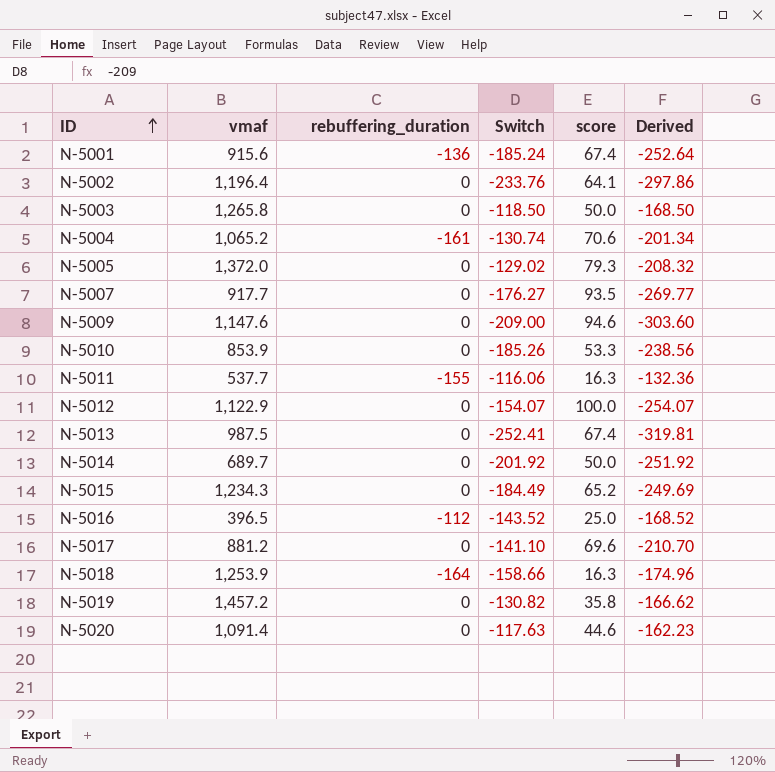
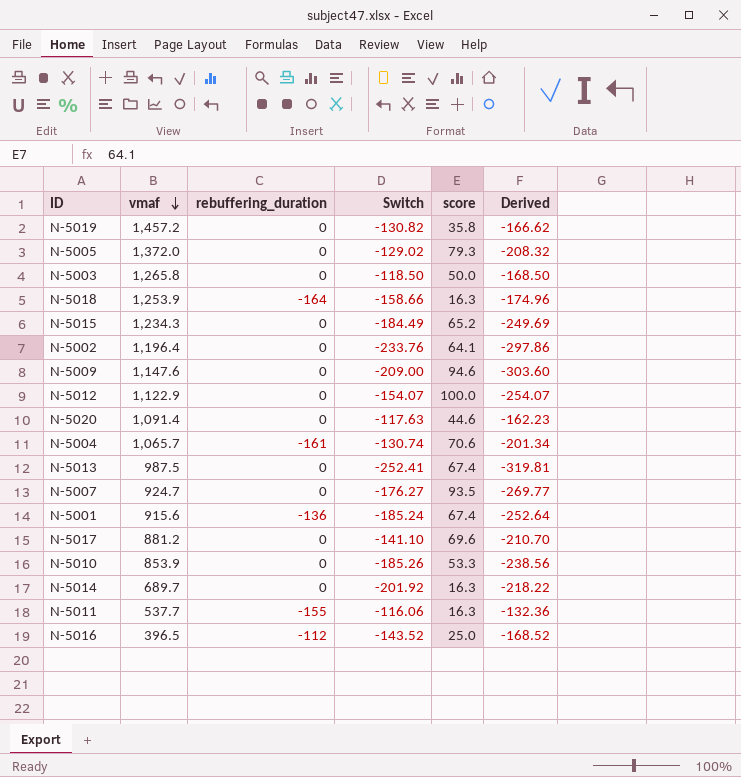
row order: ID ascending -> vmaf descending
N-5004 | vmaf: 1,065.2 -> 1,065.7
N-5007 | vmaf: 917.7 -> 924.7
N-5014 | score: 50.0 -> 16.3
N-5014 | Derived: -251.92 -> -218.22

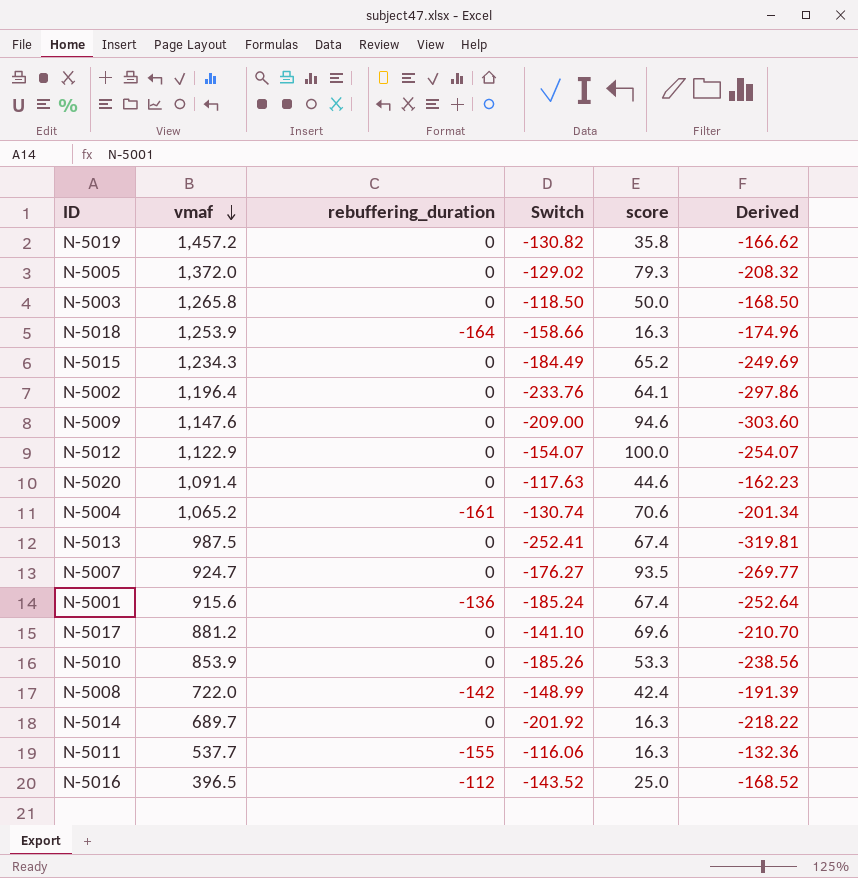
N-5004 | vmaf: 1,065.7 -> 1,065.2
row N-5008: none -> 722.0 | -142 | -148.99 | 42.4 | -191.39

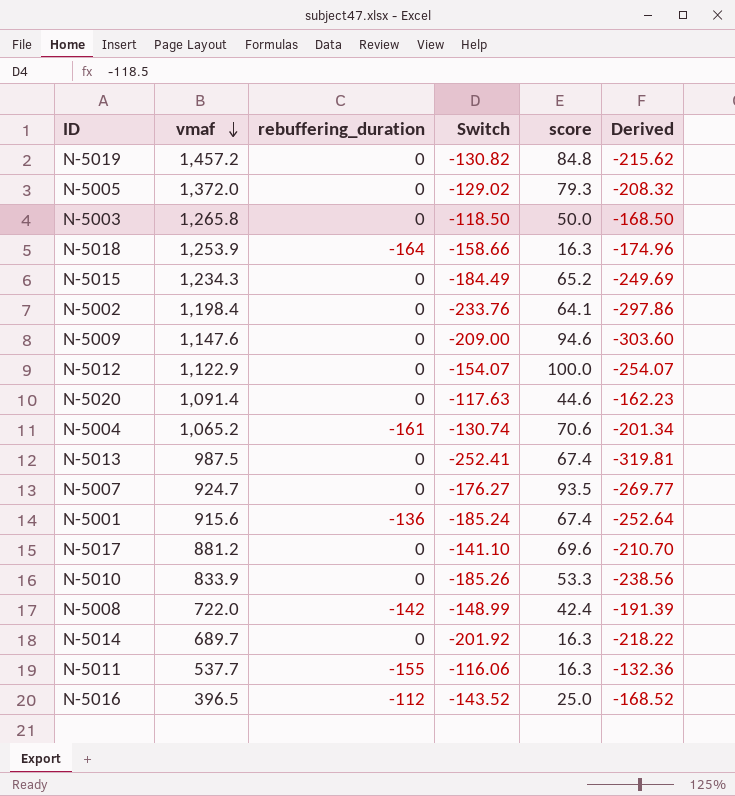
N-5019 | score: 35.8 -> 84.8
N-5019 | Derived: -166.62 -> -215.62
N-5002 | vmaf: 1,196.4 -> 1,198.4
N-5010 | vmaf: 853.9 -> 833.9

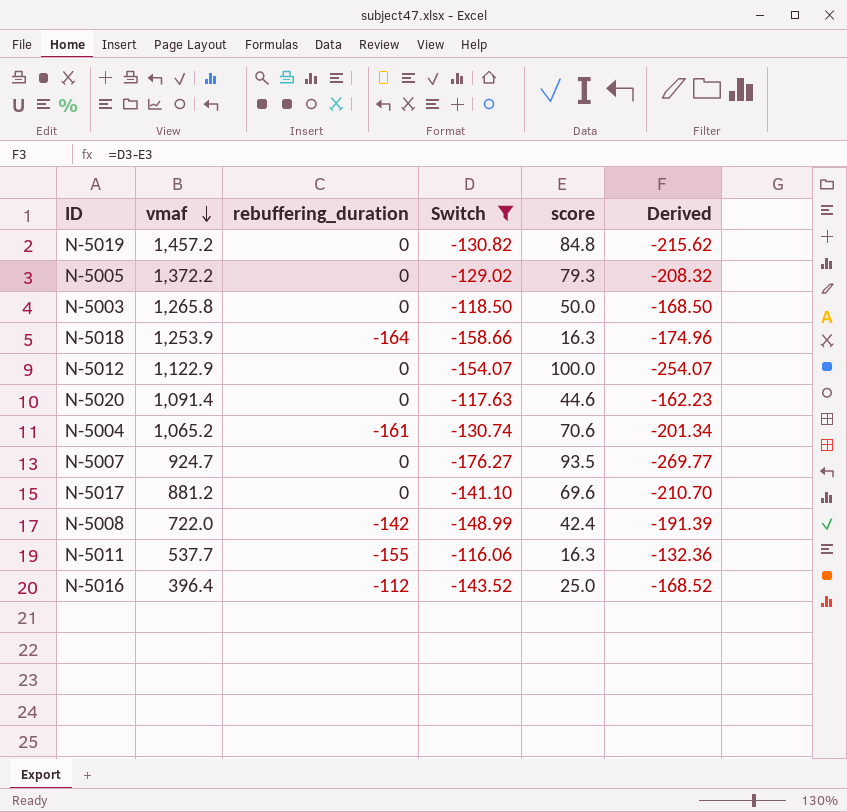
filter: none -> Switch >= -176.27
N-5005 | vmaf: 1,372.0 -> 1,372.2
N-5016 | vmaf: 396.5 -> 396.4

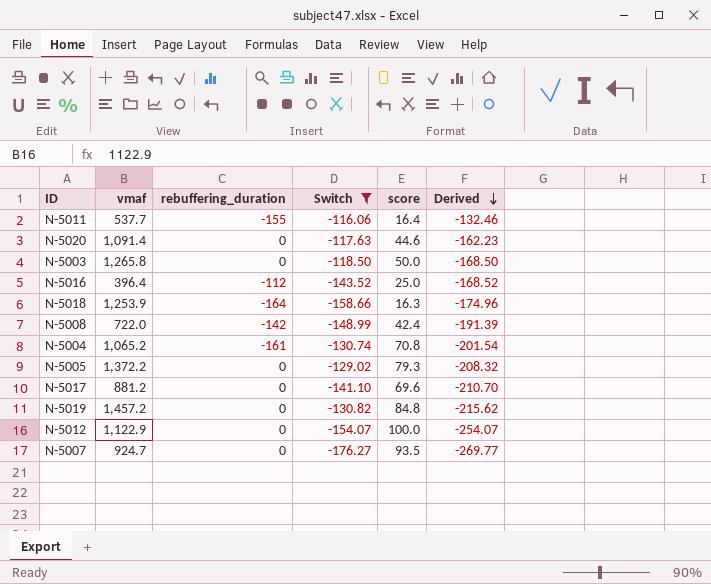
row order: vmaf descending -> Derived descending
N-5011 | score: 16.3 -> 16.4
N-5011 | Derived: -132.36 -> -132.46
N-5004 | score: 70.6 -> 70.8
N-5004 | Derived: -201.34 -> -201.54

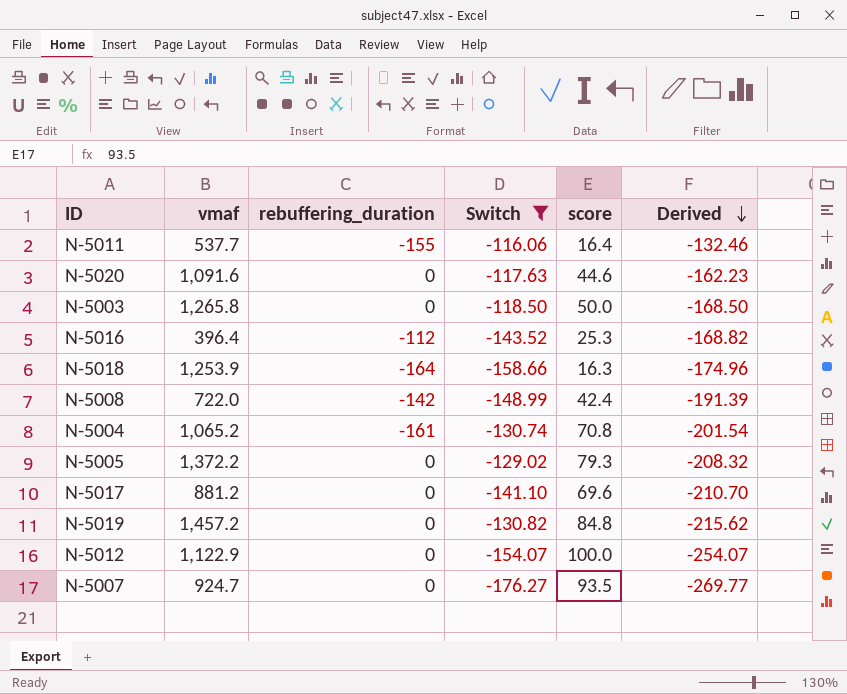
N-5020 | vmaf: 1,091.4 -> 1,091.6
N-5016 | score: 25.0 -> 25.3
N-5016 | Derived: -168.52 -> -168.82

